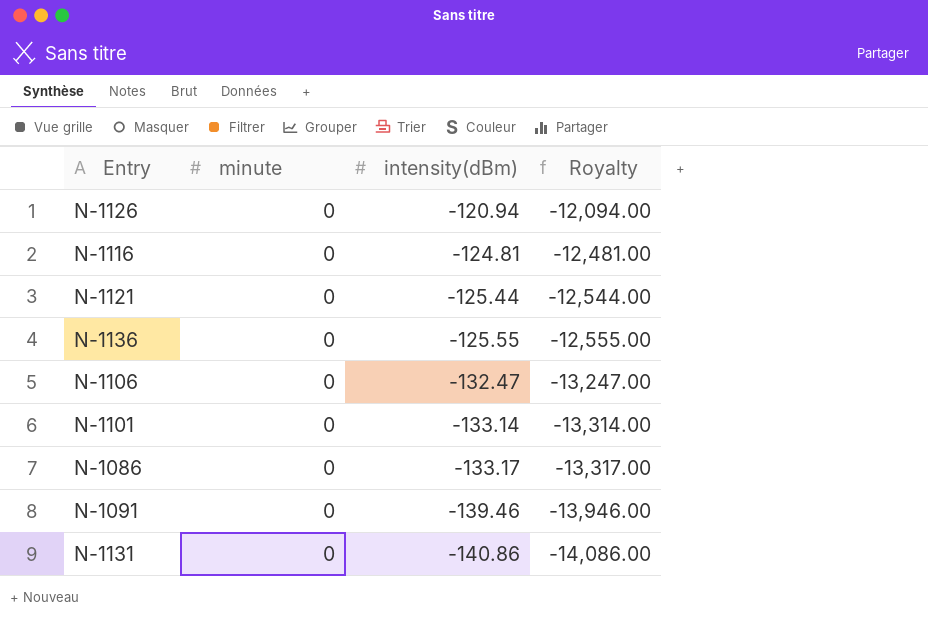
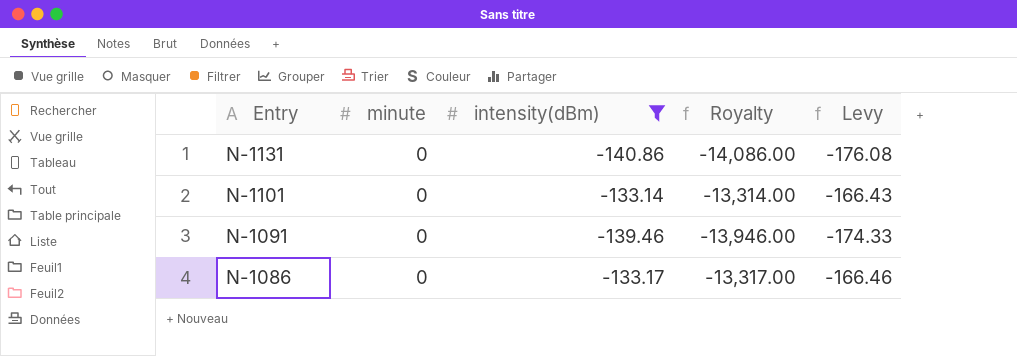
filter: none -> intensity(dBm) <= -133.14
row order: intensity(dBm) descending -> Entry descending
column Levy | formula: none -> [intensity(dBm)] * 1.25

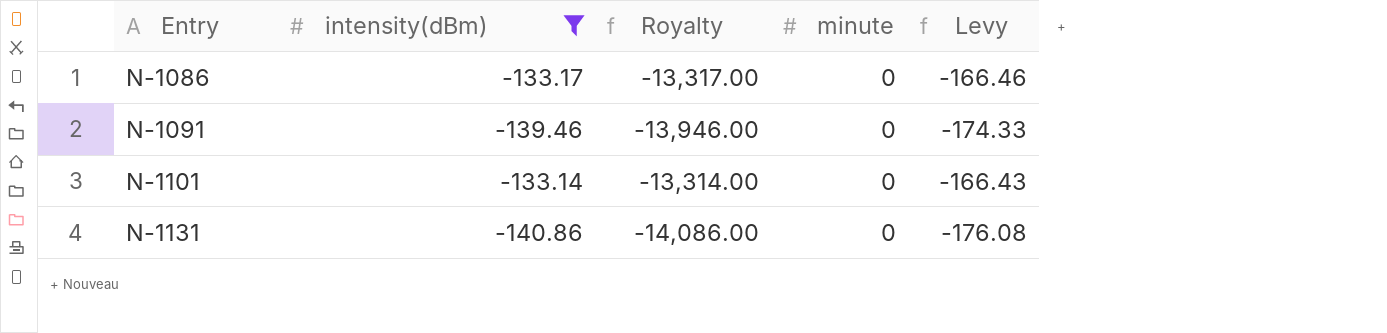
row order: Entry descending -> Entry ascending
column minute | position: 2 -> 4

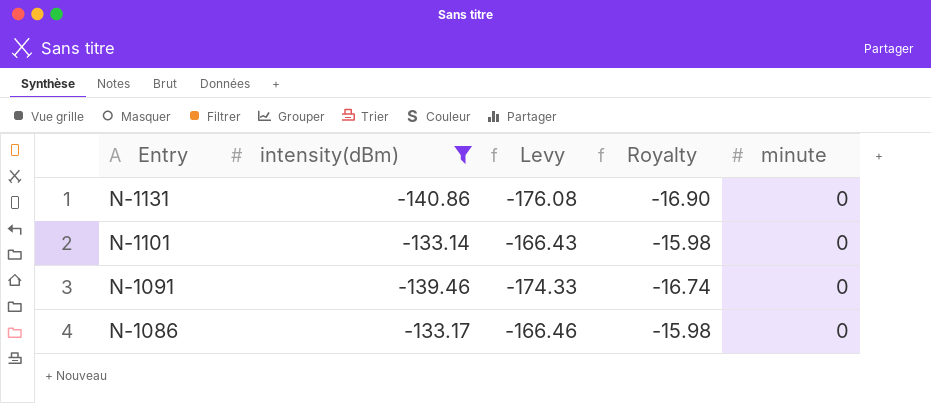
row order: Entry ascending -> Entry descending
column Levy | position: 5 -> 3
column Royalty | formula: [intensity(dBm)] * 100 -> [intensity(dBm)] * 0.12

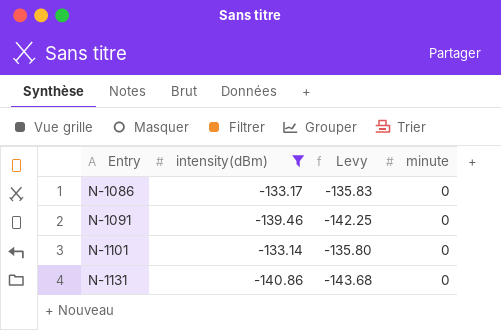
row order: Entry descending -> Entry ascending
column Royalty | formula: [intensity(dBm)] * 0.12 -> none
column Levy | formula: [intensity(dBm)] * 1.25 -> [intensity(dBm)] * 1.02

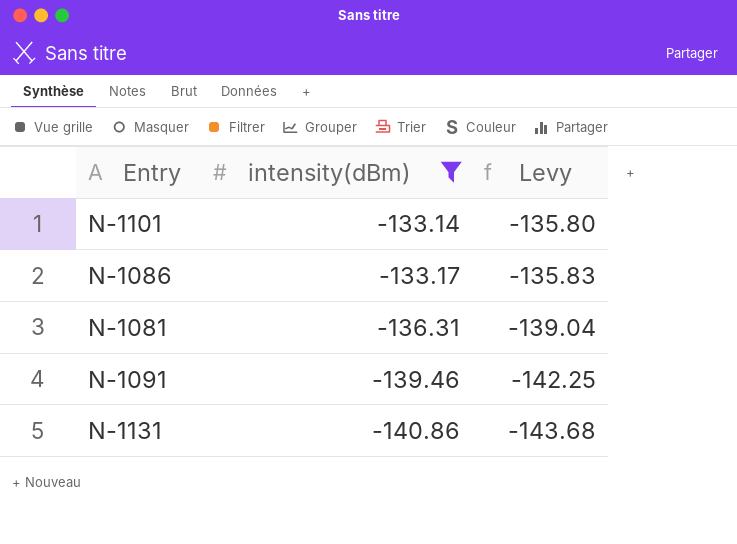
row order: Entry ascending -> intensity(dBm) descending
column minute | position: 4 -> none
row N-1081: none -> -136.31 | -139.04

